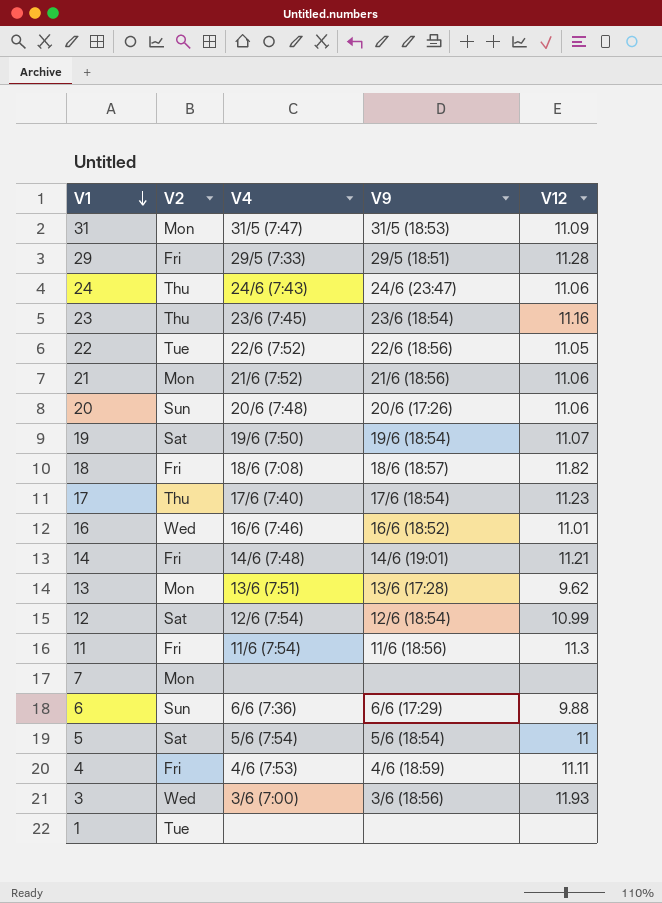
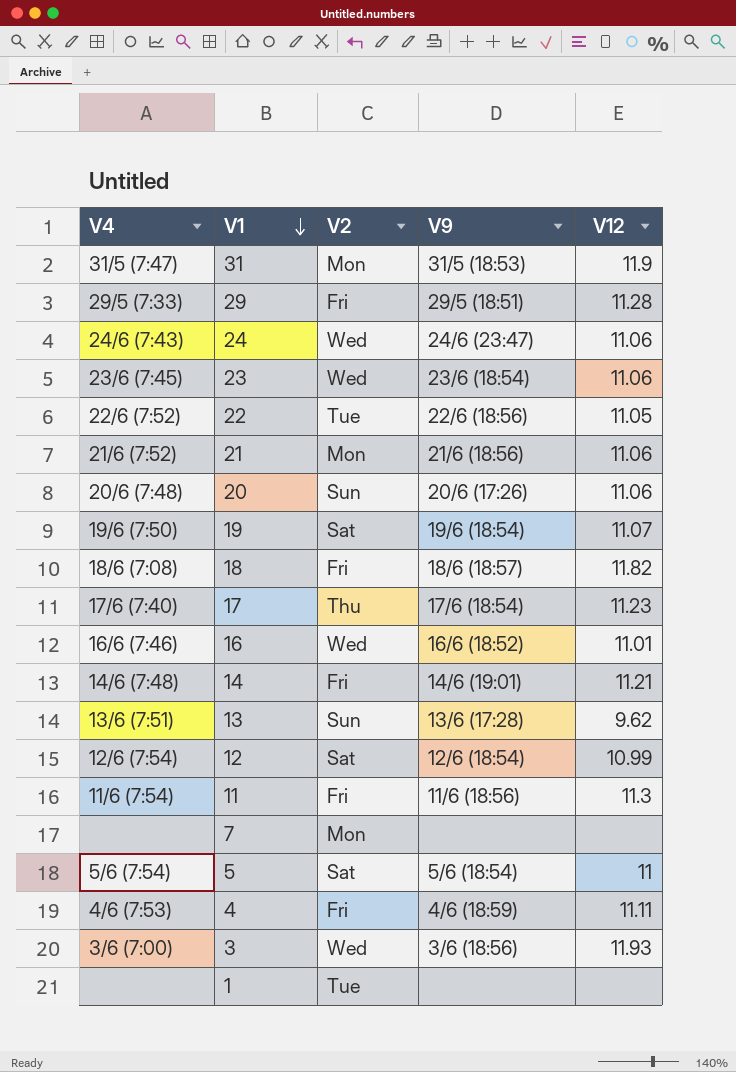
column V4 | position: 3 -> 1
row 6: Sun | 6/6 (7:36) | 6/6 (17:29) | 9.88 -> none
31 | V12: 11.09 -> 11.9
24 | V2: Thu -> Wed
23 | V2: Thu -> Wed
23 | V12: 11.16 -> 11.06
13 | V2: Mon -> Sun

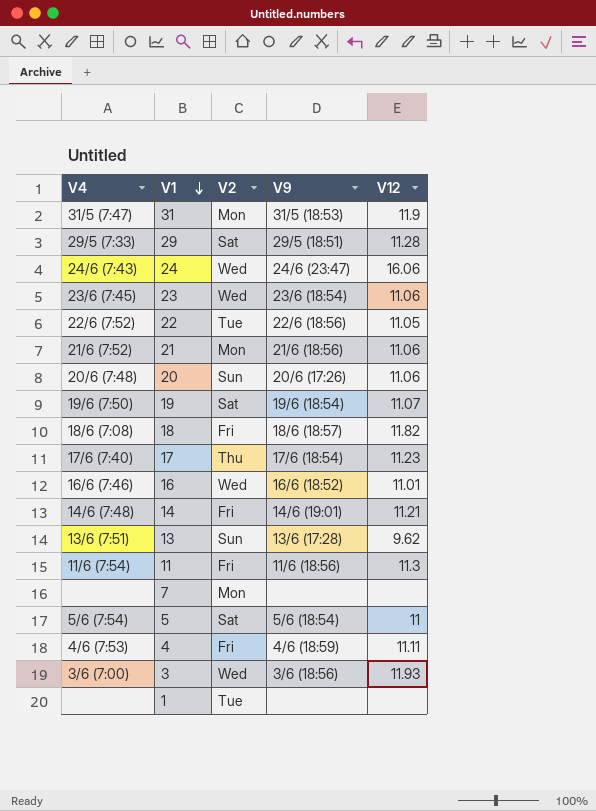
row 12: 12/6 (7:54) | Sat | 12/6 (18:54) | 10.99 -> none
29 | V2: Fri -> Sat
24 | V12: 11.06 -> 16.06

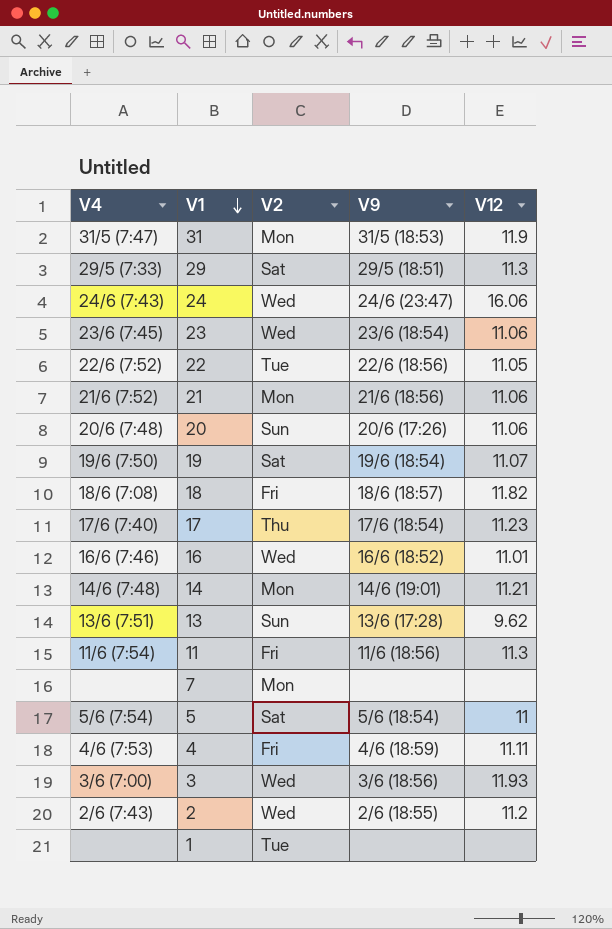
29 | V12: 11.28 -> 11.3
14 | V2: Fri -> Mon
row 2: none -> 2/6 (7:43) | Wed | 2/6 (18:55) | 11.2

